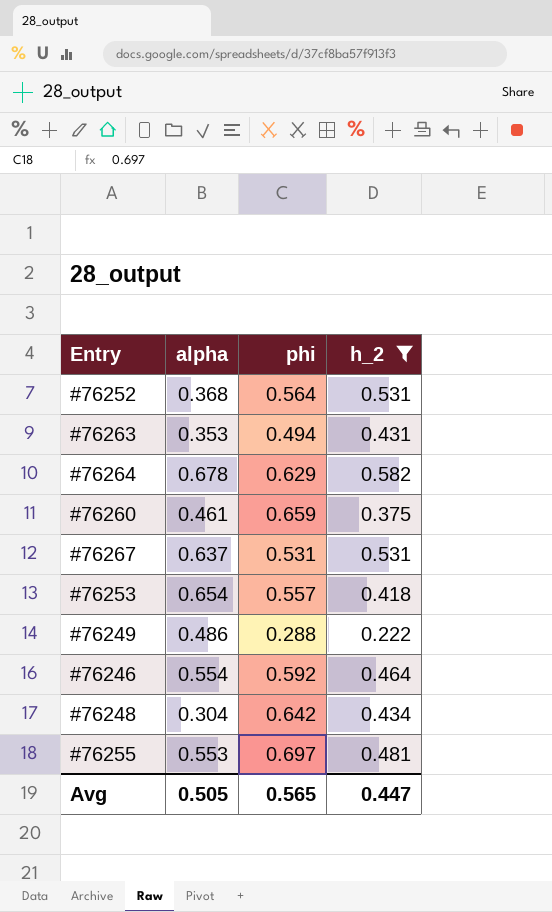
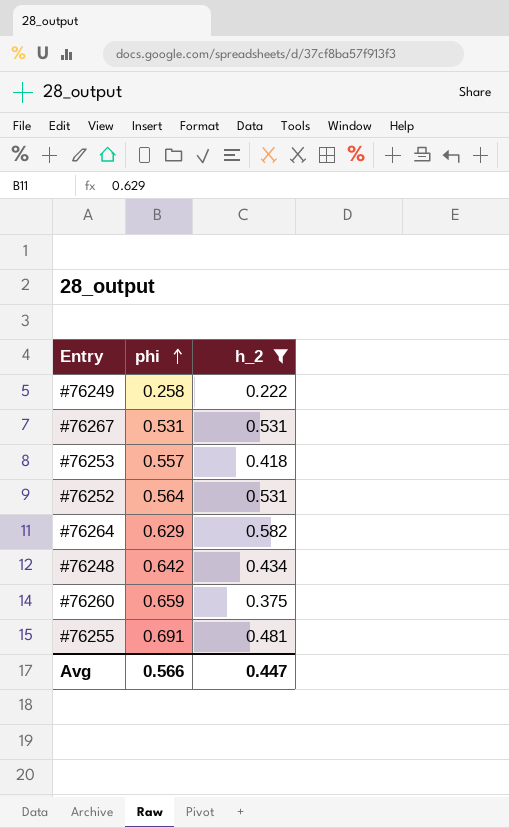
row order: none -> phi ascending
column alpha | position: 2 -> none
row #76263: 0.353 | 0.494 | 0.431 -> none
row #76246: 0.554 | 0.592 | 0.464 -> none
#76249 | phi: 0.288 -> 0.258
#76255 | phi: 0.697 -> 0.691
Avg | phi: 0.565 -> 0.566

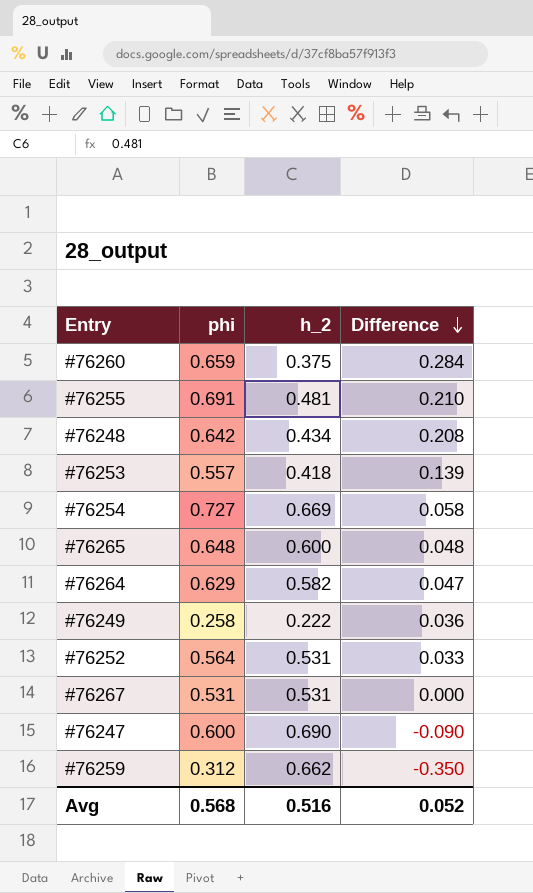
filter: h_2 <= 0.582 -> none
row order: phi ascending -> Difference descending
column Difference | formula: none -> [phi] - [h_2]
Avg | phi: 0.566 -> 0.568
Avg | h_2: 0.447 -> 0.516

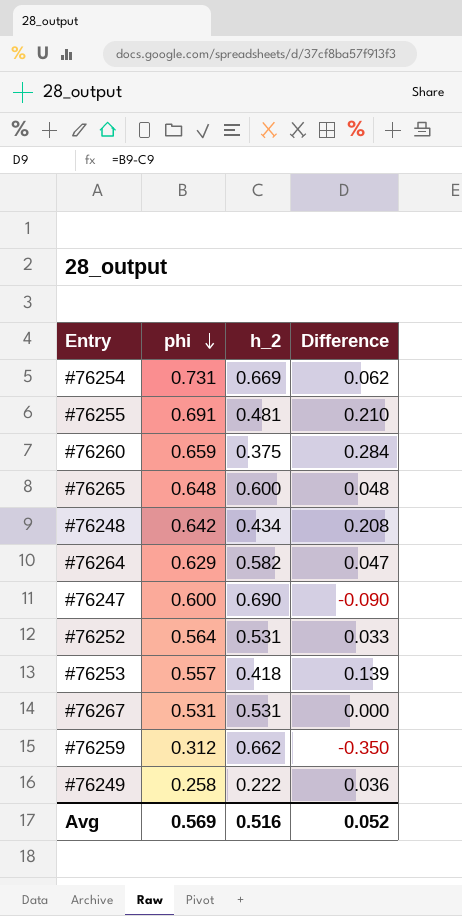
row order: Difference descending -> phi descending
#76254 | phi: 0.727 -> 0.731
#76254 | Difference: 0.058 -> 0.062
Avg | phi: 0.568 -> 0.569

